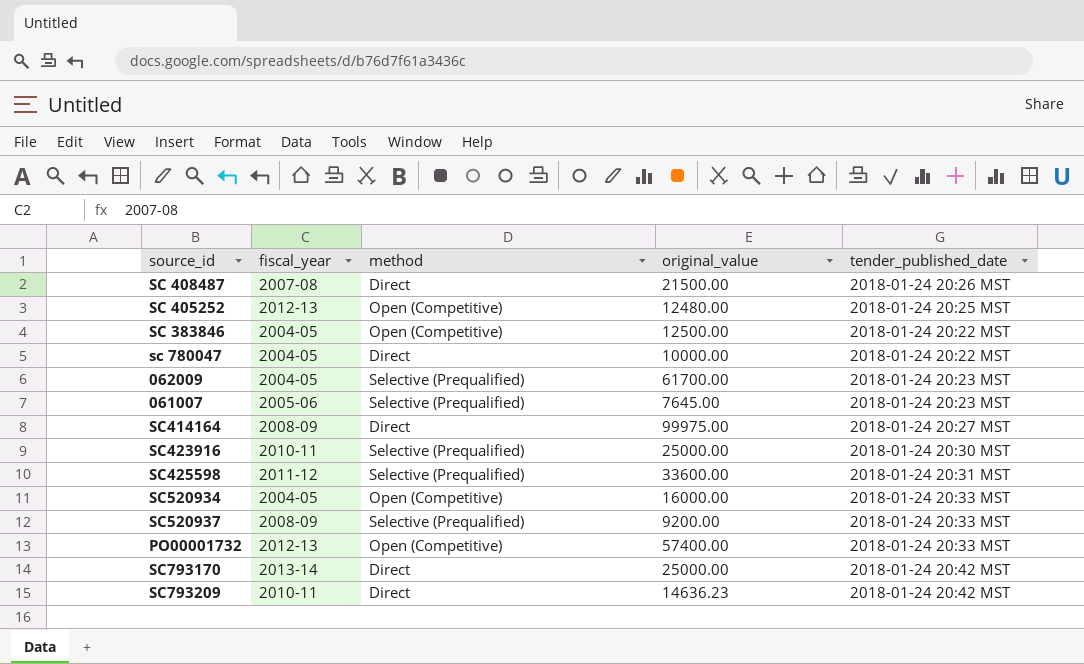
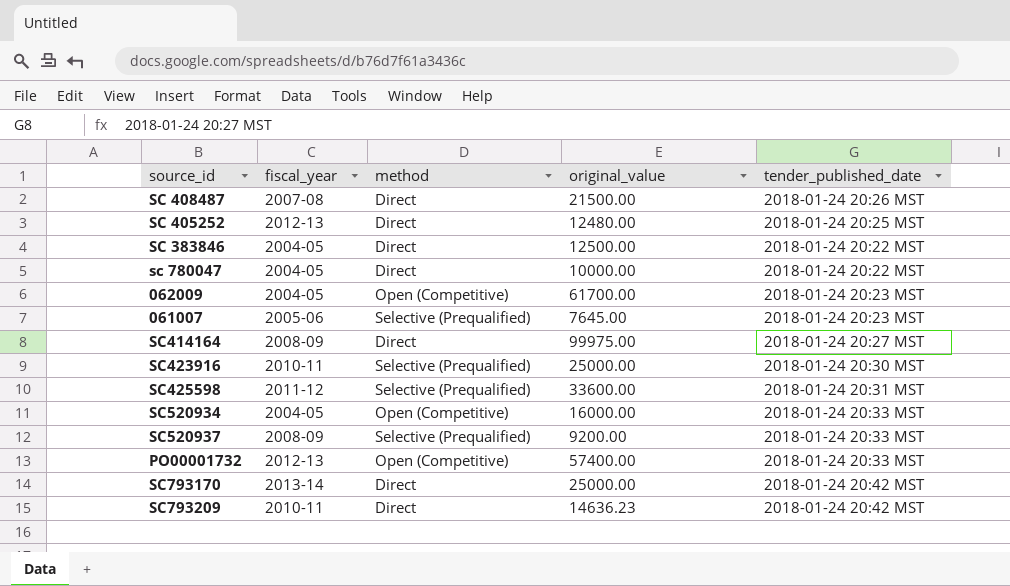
SC 405252 | method: Open (Competitive) -> Direct
SC 383846 | method: Open (Competitive) -> Direct
062009 | method: Selective (Prequalified) -> Open (Competitive)

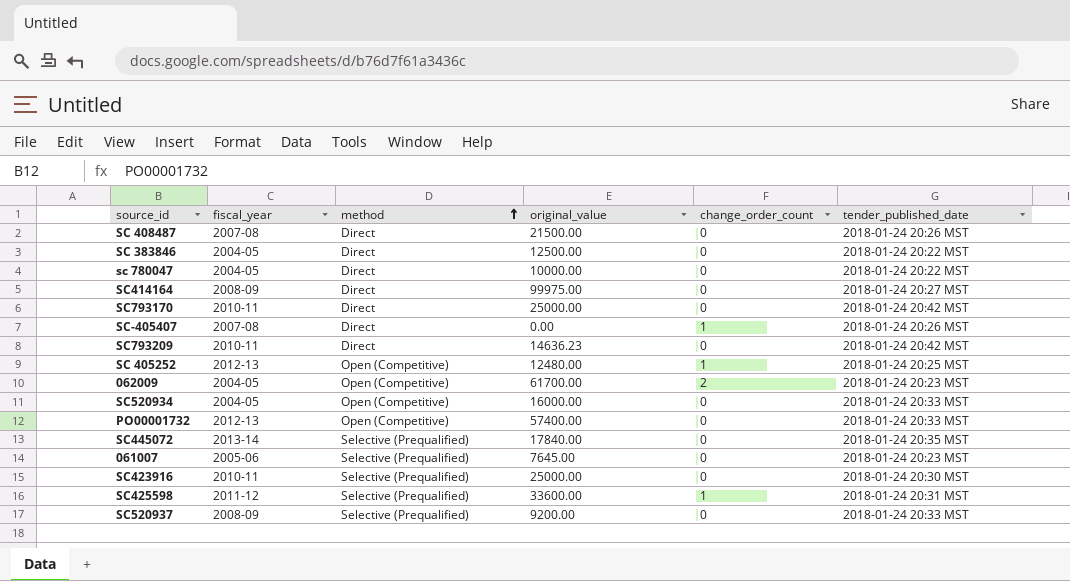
row order: none -> method ascending
column change_order_count | position: none -> 5
SC793170 | fiscal_year: 2013-14 -> 2010-11
row SC-405407: none -> 2007-08 | Direct | 0.00 | 1 | 2018-01-24 20:26 MST
SC 405252 | method: Direct -> Open (Competitive)
row SC445072: none -> 2013-14 | Selective (Prequalified) | 17840.00 | 0 | 2018-01-24 20:35 MST

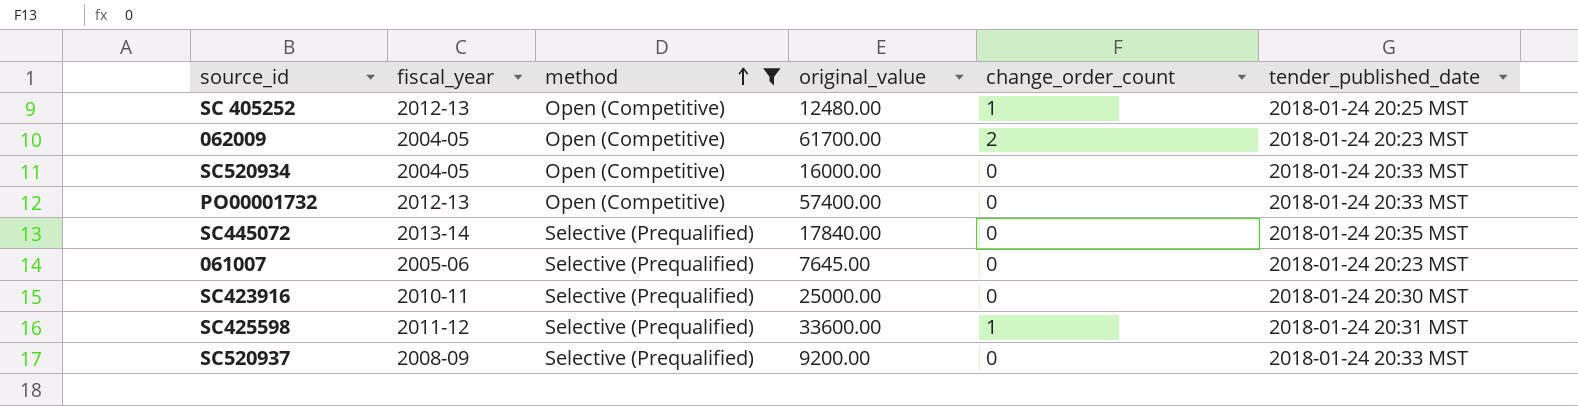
filter: none -> method != Direct

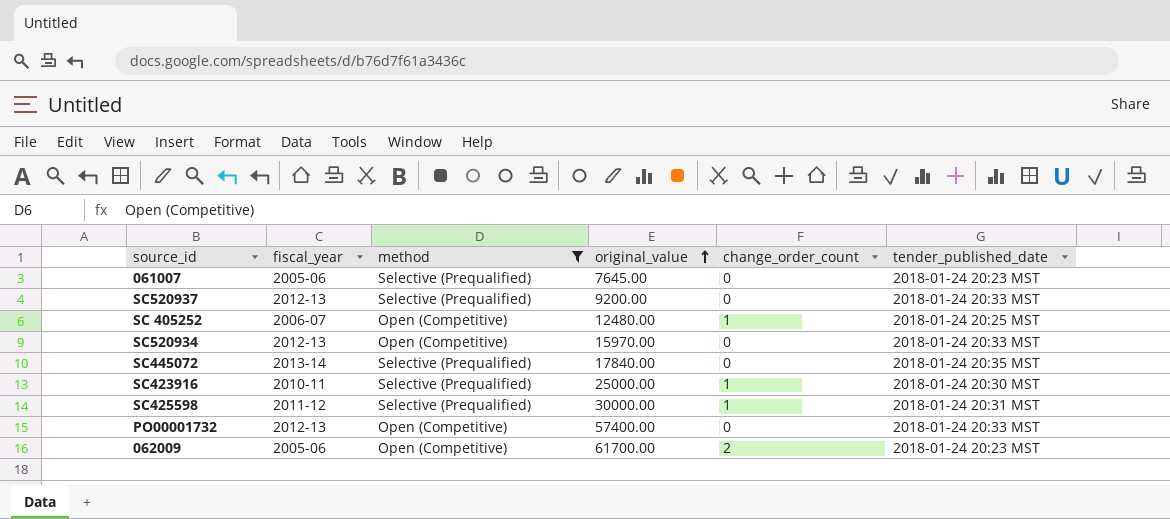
row order: method ascending -> original_value ascending
SC520937 | fiscal_year: 2008-09 -> 2012-13
SC 405252 | fiscal_year: 2012-13 -> 2006-07
SC520934 | fiscal_year: 2004-05 -> 2012-13
SC520934 | original_value: 16000.00 -> 15970.00
SC423916 | change_order_count: 0 -> 1
SC425598 | original_value: 33600.00 -> 30000.00
062009 | fiscal_year: 2004-05 -> 2005-06

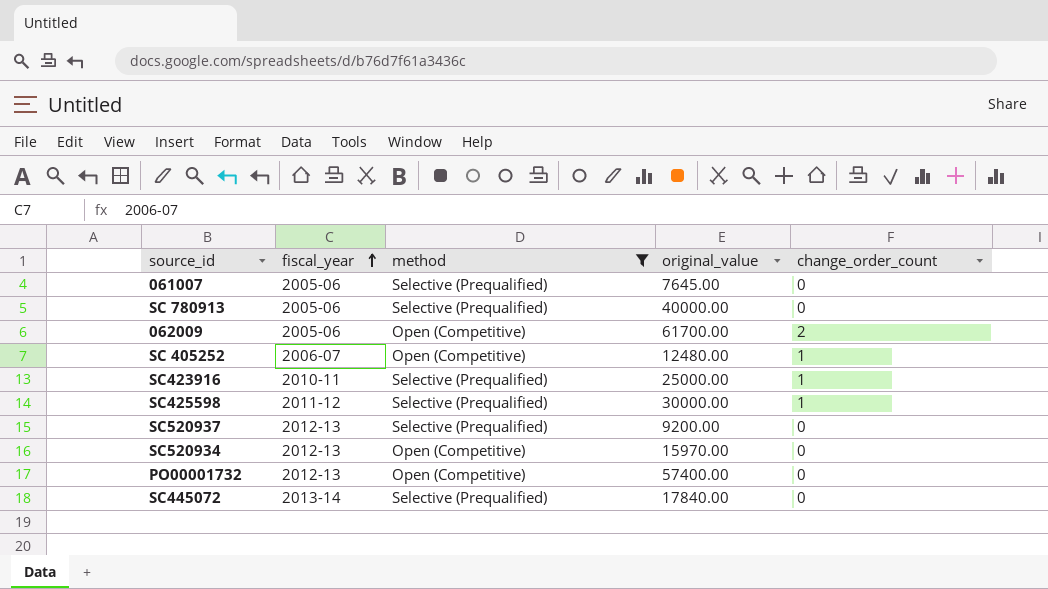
row order: original_value ascending -> fiscal_year ascending
column tender_published_date | position: 6 -> none
row SC 780913: none -> 2005-06 | Selective (Prequalified) | 40000.00 | 0

